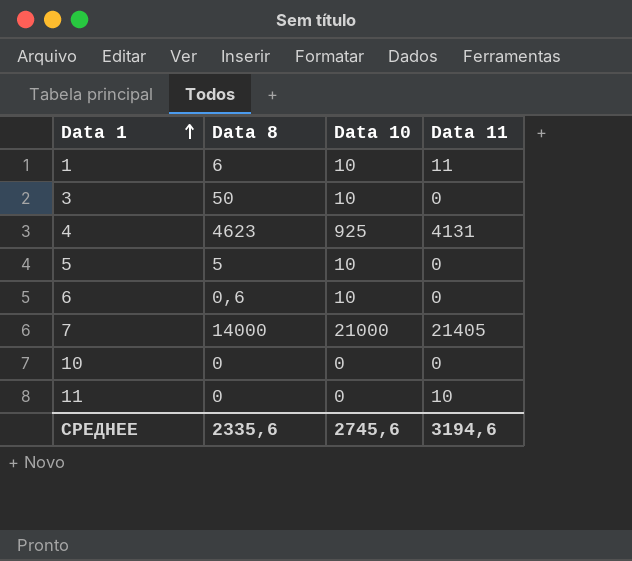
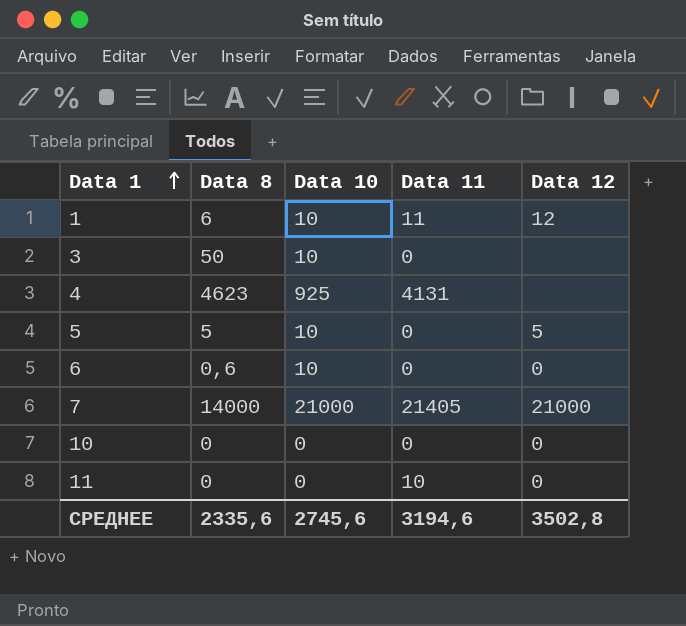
column Data 12 | position: none -> 5

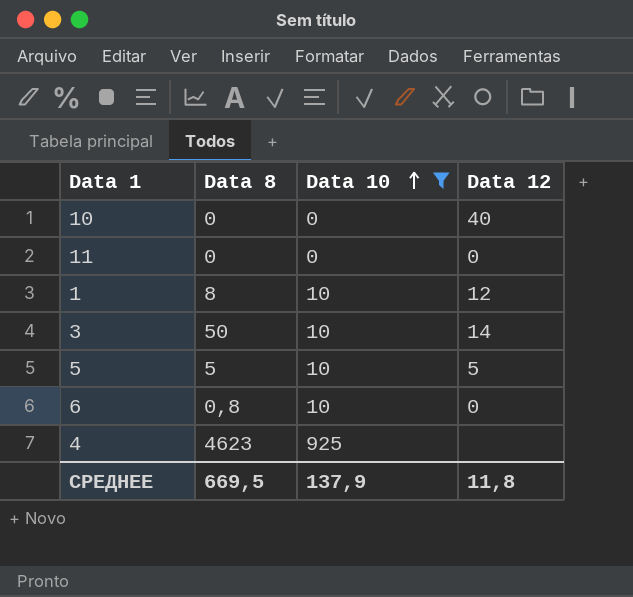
filter: none -> Data 10 != 21000
row order: Data 1 ascending -> Data 10 ascending
column Data 11 | position: 4 -> none
10 | Data 12: 0 -> 40
1 | Data 8: 6 -> 8
3 | Data 12: none -> 14
6 | Data 8: 0,6 -> 0,8
СРЕДНЕЕ | Data 8: 2335,6 -> 669,5
СРЕДНЕЕ | Data 10: 2745,6 -> 137,9
СРЕДНЕЕ | Data 12: 3502,8 -> 11,8

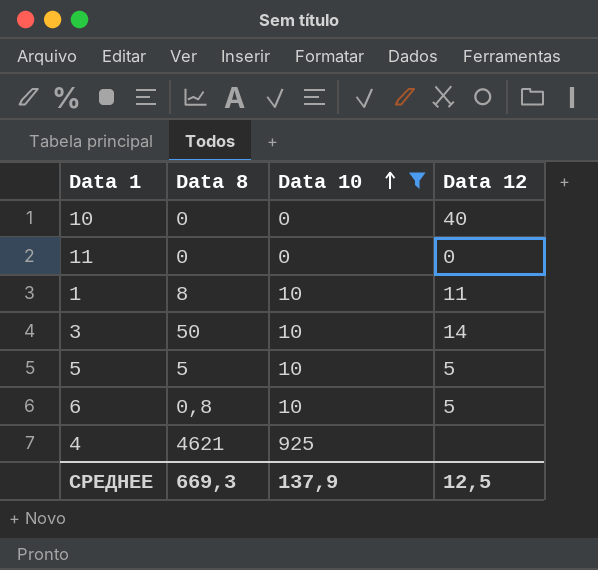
1 | Data 12: 12 -> 11
6 | Data 12: 0 -> 5
4 | Data 8: 4623 -> 4621
СРЕДНЕЕ | Data 8: 669,5 -> 669,3
СРЕДНЕЕ | Data 12: 11,8 -> 12,5

